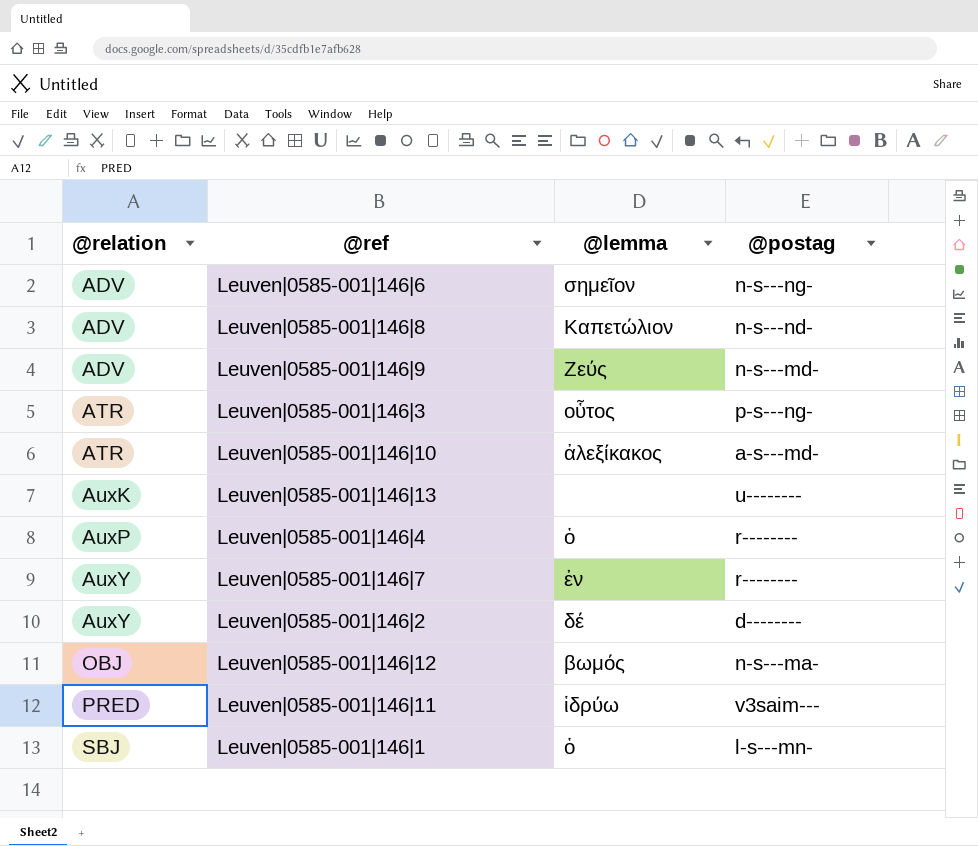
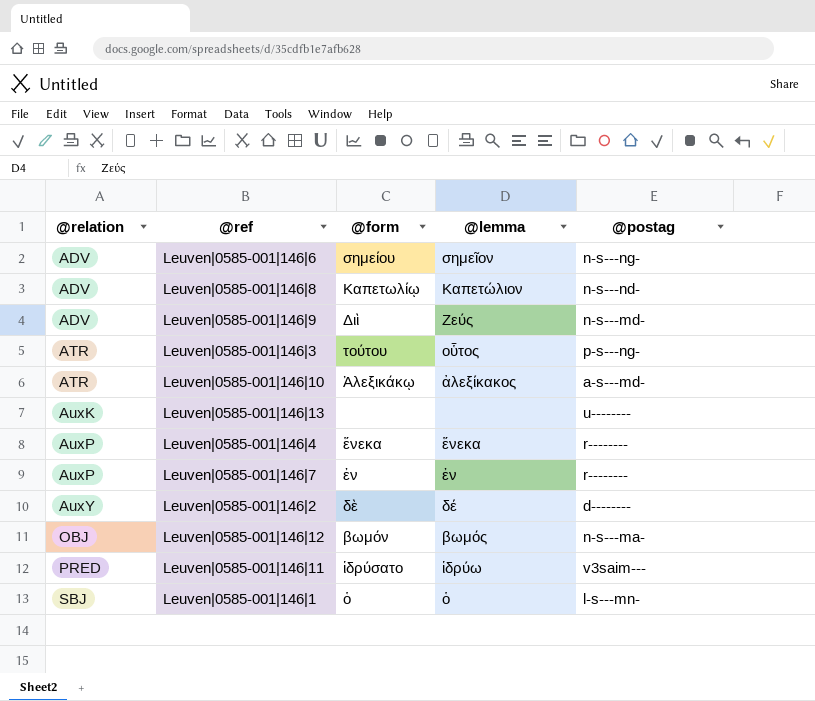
column @form | position: none -> 3
Leuven|0585-001|146|4 | @lemma: ὁ -> ἕνεκα
Leuven|0585-001|146|7 | @relation: AuxY -> AuxP

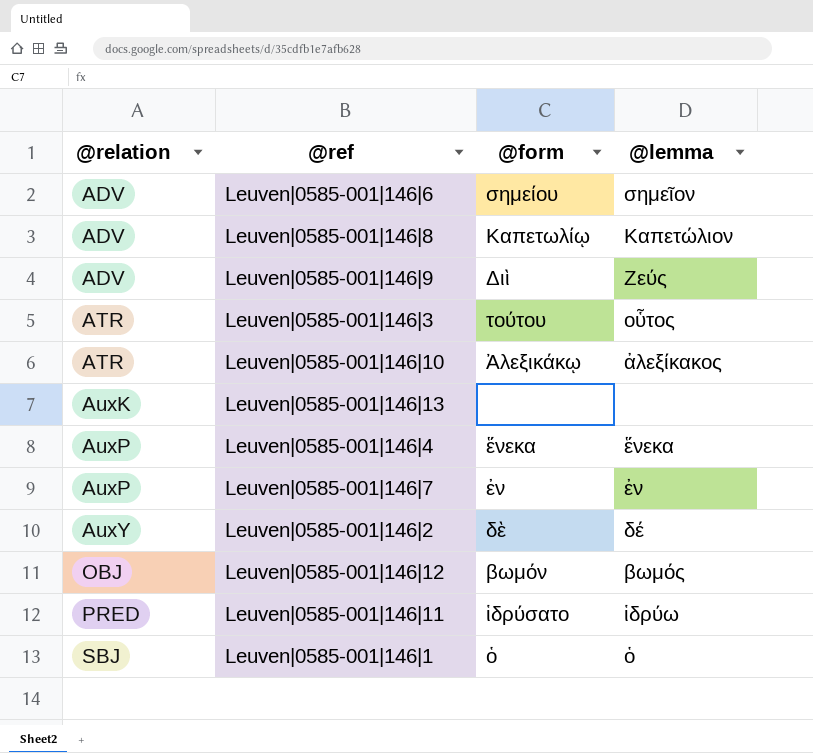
column @postag | position: 5 -> none

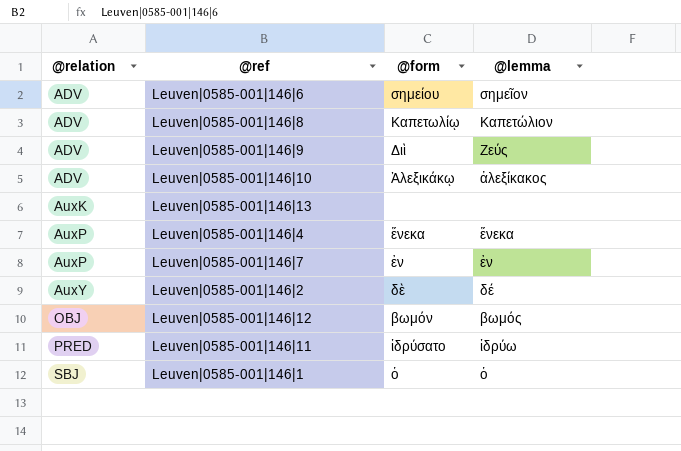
row Leuven|0585-001|146|3: ATR | τούτου | οὗτος -> none
Leuven|0585-001|146|10 | @relation: ATR -> ADV

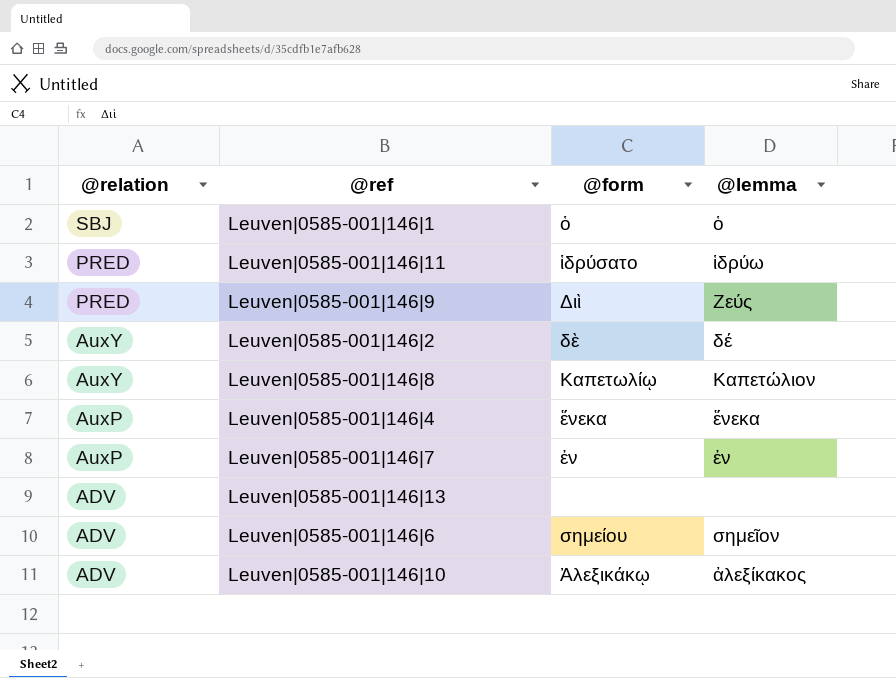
row order: @relation ascending -> @relation descending
row Leuven|0585-001|146|12: OBJ | βωμόν | βωμός -> none
Leuven|0585-001|146|9 | @relation: ADV -> PRED
Leuven|0585-001|146|8 | @relation: ADV -> AuxY
Leuven|0585-001|146|13 | @relation: AuxK -> ADV

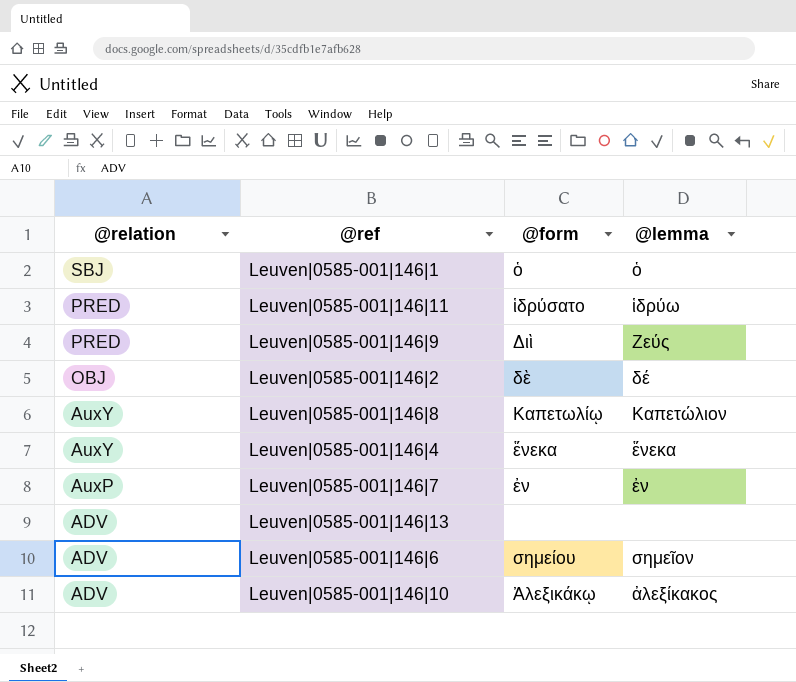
Leuven|0585-001|146|2 | @relation: AuxY -> OBJ
Leuven|0585-001|146|4 | @relation: AuxP -> AuxY

